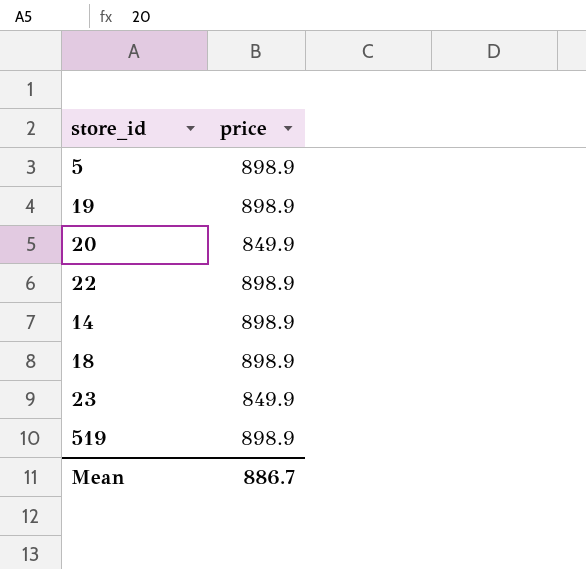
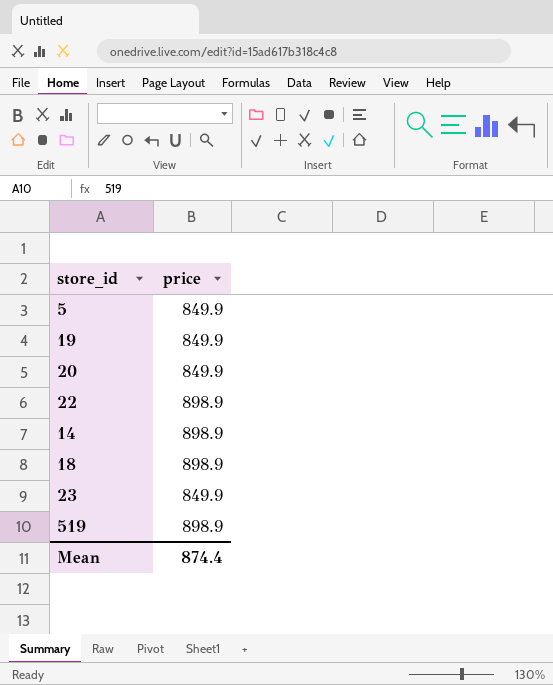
5 | price: 898.9 -> 849.9
19 | price: 898.9 -> 849.9
Mean | price: 886.7 -> 874.4

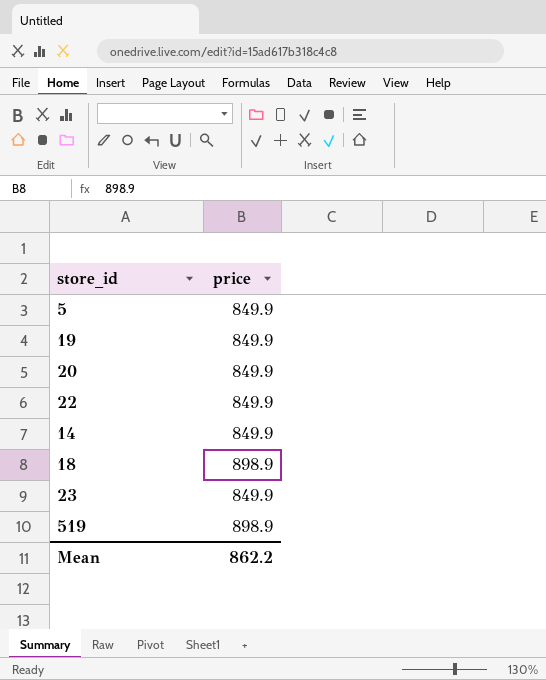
22 | price: 898.9 -> 849.9
14 | price: 898.9 -> 849.9
Mean | price: 874.4 -> 862.2

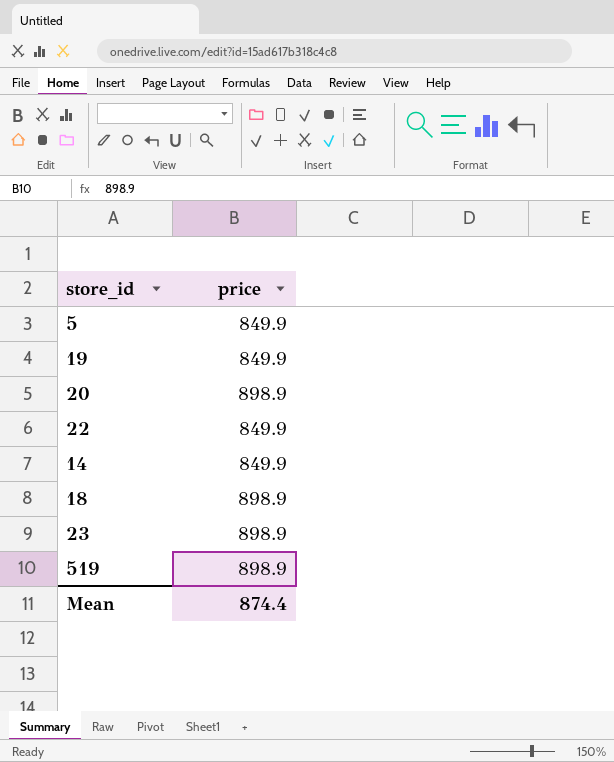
20 | price: 849.9 -> 898.9
23 | price: 849.9 -> 898.9
Mean | price: 862.2 -> 874.4

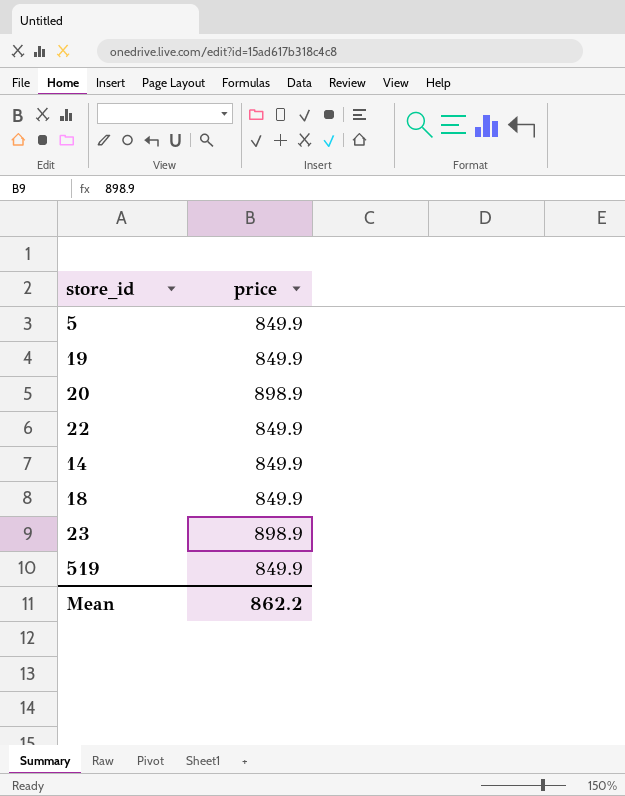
18 | price: 898.9 -> 849.9
519 | price: 898.9 -> 849.9
Mean | price: 874.4 -> 862.2

